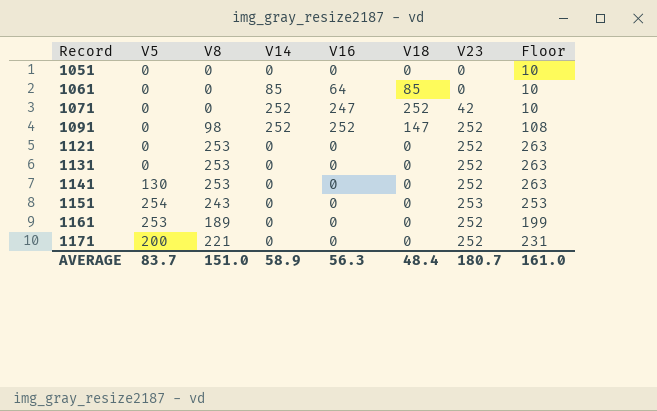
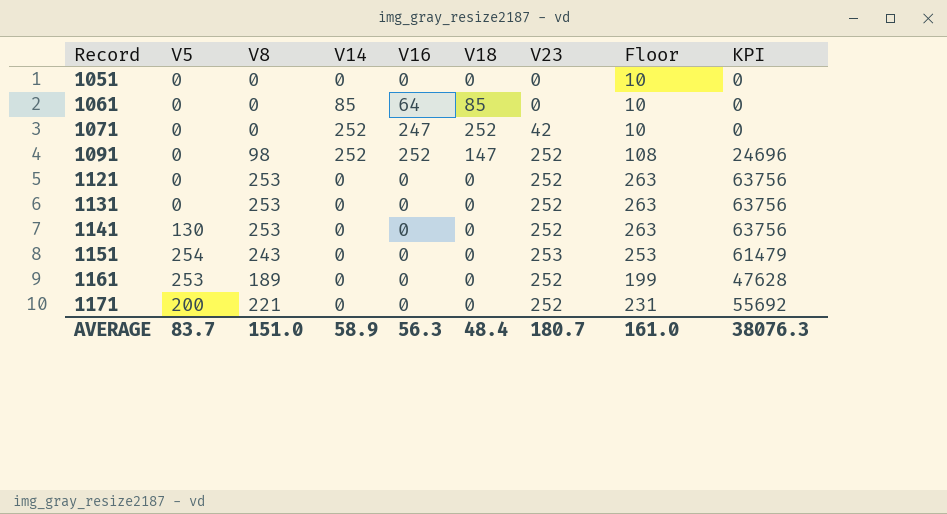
column KPI | formula: none -> [V8] * [V23]

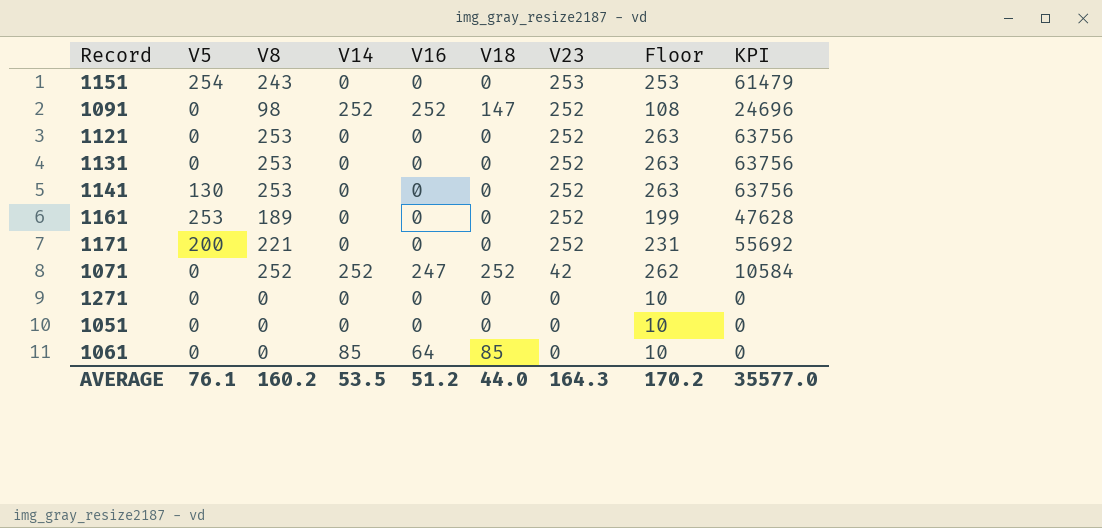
row order: Record ascending -> V23 descending
1071 | V8: 0 -> 252
1071 | Floor: 10 -> 262
1071 | KPI: 0 -> 10584
row 1271: none -> 0 | 0 | 0 | 0 | 0 | 0 | 10 | 0
AVERAGE | V5: 83.7 -> 76.1
AVERAGE | V8: 151.0 -> 160.2
AVERAGE | V14: 58.9 -> 53.5
AVERAGE | V16: 56.3 -> 51.2
AVERAGE | V18: 48.4 -> 44.0
AVERAGE | V23: 180.7 -> 164.3
AVERAGE | Floor: 161.0 -> 170.2
AVERAGE | KPI: 38076.3 -> 35577.0

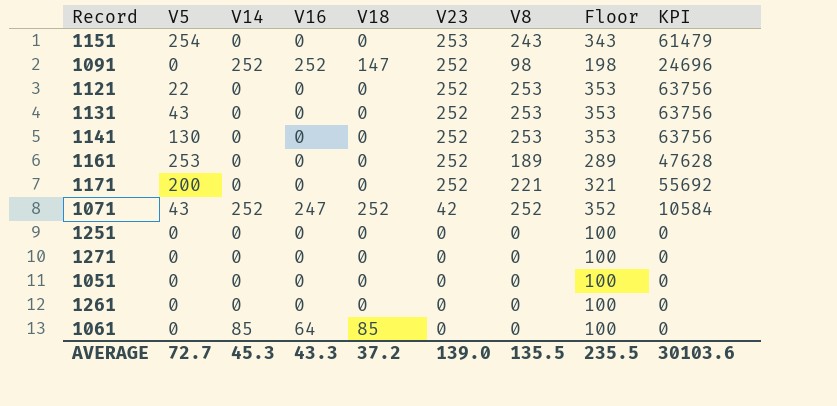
column V8 | position: 3 -> 7
column Floor | formula: [V8] + 10 -> [V8] + 100
1121 | V5: 0 -> 22
1131 | V5: 0 -> 43
1071 | V5: 0 -> 43
row 1251: none -> 0 | 0 | 0 | 0 | 0 | 0 | 100 | 0
row 1261: none -> 0 | 0 | 0 | 0 | 0 | 0 | 100 | 0
AVERAGE | V5: 76.1 -> 72.7
AVERAGE | V14: 53.5 -> 45.3
AVERAGE | V16: 51.2 -> 43.3
AVERAGE | V18: 44.0 -> 37.2
AVERAGE | V23: 164.3 -> 139.0
AVERAGE | V8: 160.2 -> 135.5
AVERAGE | Floor: 170.2 -> 235.5
AVERAGE | KPI: 35577.0 -> 30103.6

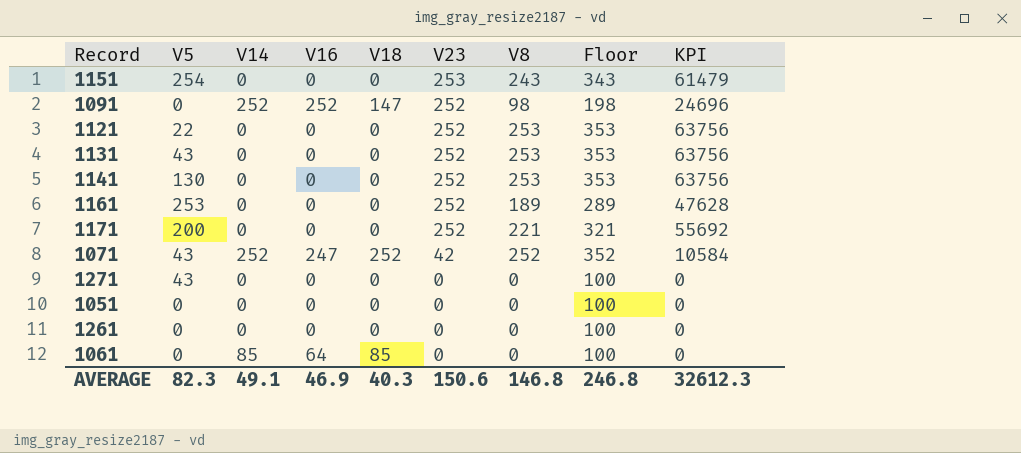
row 1251: 0 | 0 | 0 | 0 | 0 | 0 | 100 | 0 -> none
1271 | V5: 0 -> 43
AVERAGE | V5: 72.7 -> 82.3
AVERAGE | V14: 45.3 -> 49.1
AVERAGE | V16: 43.3 -> 46.9
AVERAGE | V18: 37.2 -> 40.3
AVERAGE | V23: 139.0 -> 150.6
AVERAGE | V8: 135.5 -> 146.8
AVERAGE | Floor: 235.5 -> 246.8
AVERAGE | KPI: 30103.6 -> 32612.3

